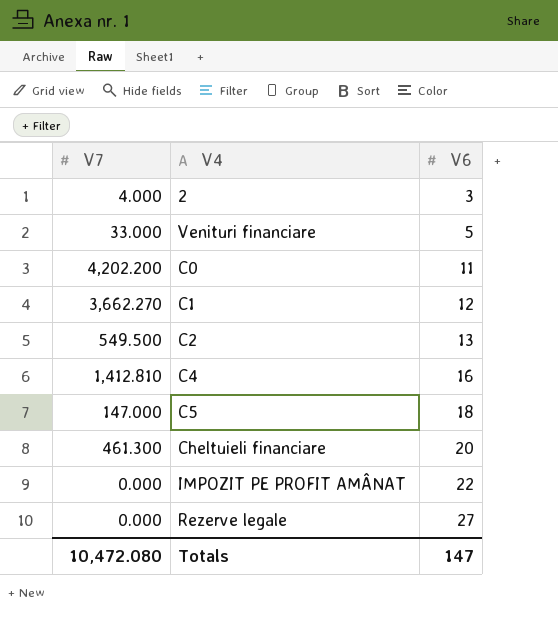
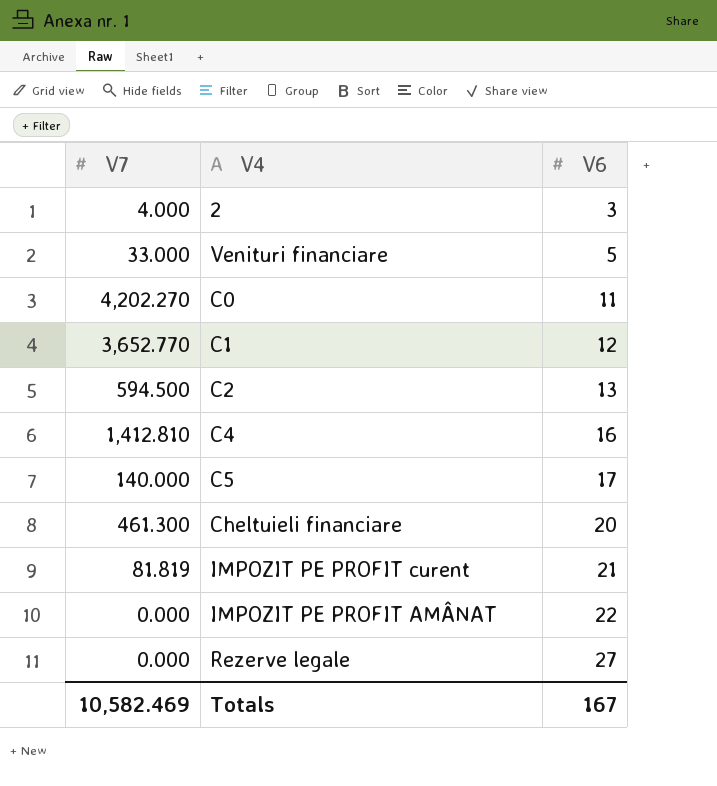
C0 | V7: 4,202.200 -> 4,202.270
C1 | V7: 3,662.270 -> 3,652.770
C2 | V7: 549.500 -> 594.500
C5 | V7: 147.000 -> 140.000
C5 | V6: 18 -> 17
row IMPOZIT PE PROFIT curent: none -> 81.819 | 21
Totals | V7: 10,472.080 -> 10,582.469
Totals | V6: 147 -> 167

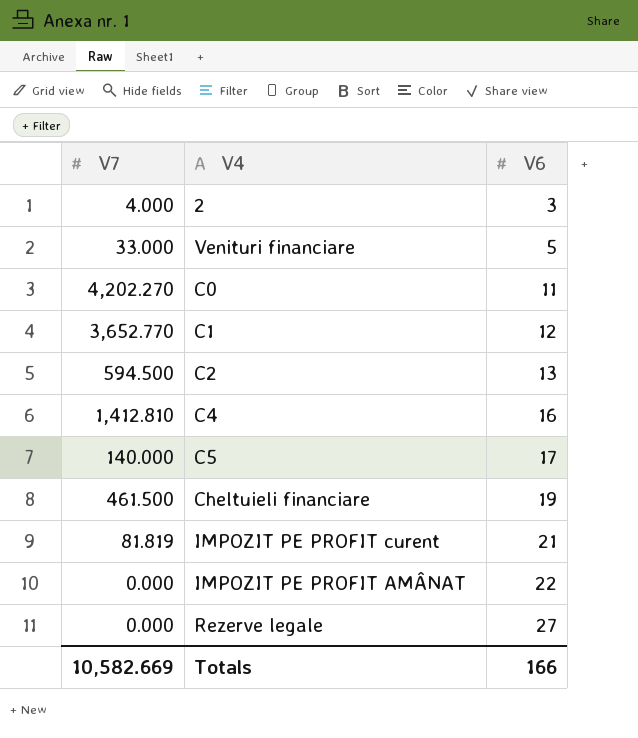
Cheltuieli financiare | V7: 461.300 -> 461.500
Cheltuieli financiare | V6: 20 -> 19
Totals | V7: 10,582.469 -> 10,582.669
Totals | V6: 167 -> 166

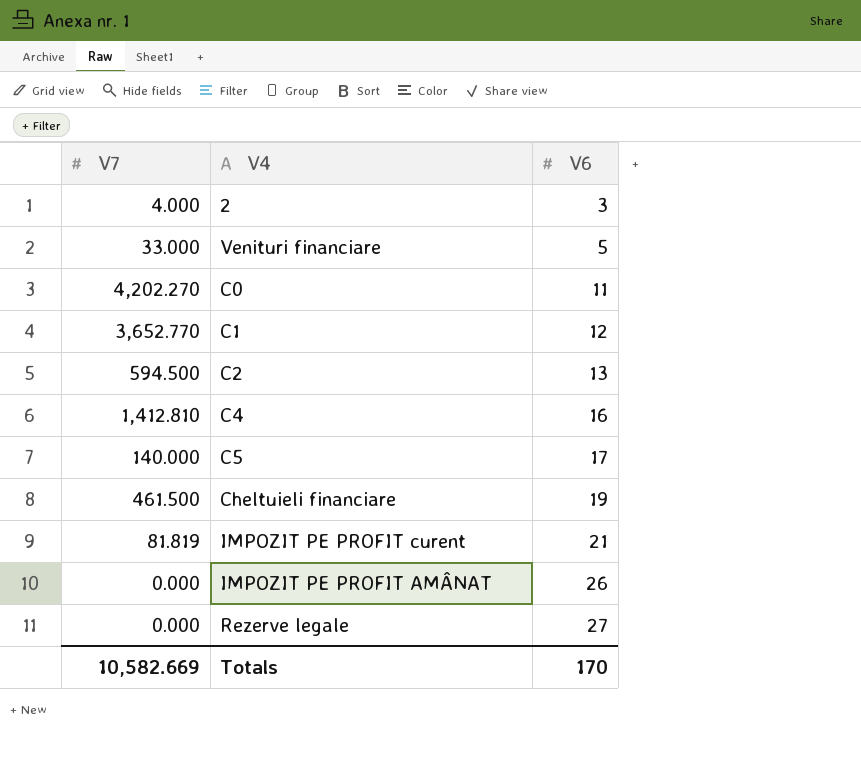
IMPOZIT PE PROFIT AMÂNAT | V6: 22 -> 26
Totals | V6: 166 -> 170

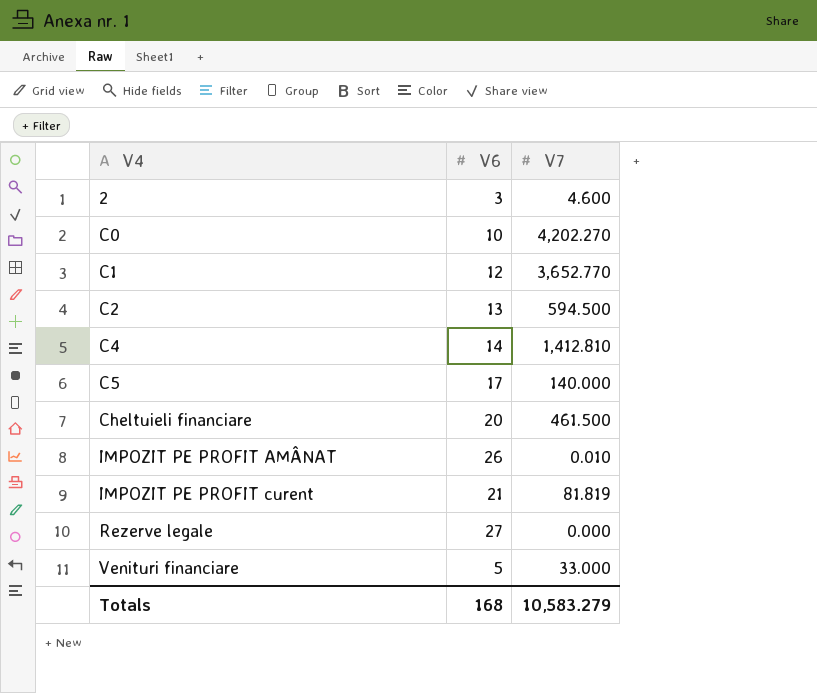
row order: V6 ascending -> V4 ascending
column V7 | position: 1 -> 3
2 | V7: 4.000 -> 4.600
C0 | V6: 11 -> 10
C4 | V6: 16 -> 14
Cheltuieli financiare | V6: 19 -> 20
IMPOZIT PE PROFIT AMÂNAT | V7: 0.000 -> 0.010
Totals | V6: 170 -> 168
Totals | V7: 10,582.669 -> 10,583.279

